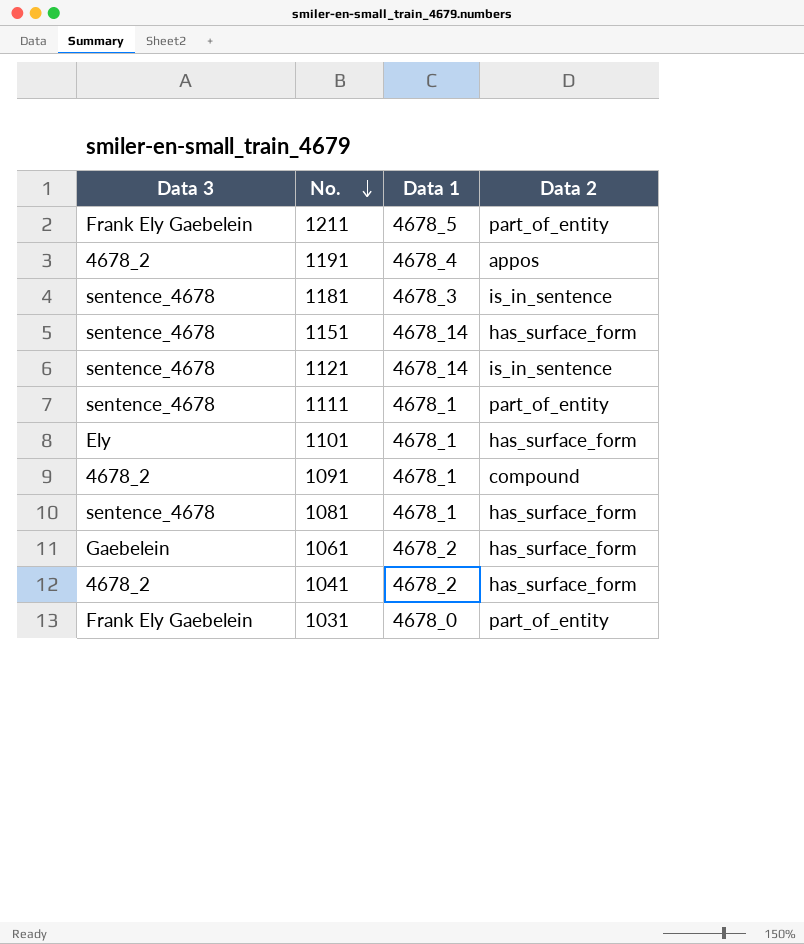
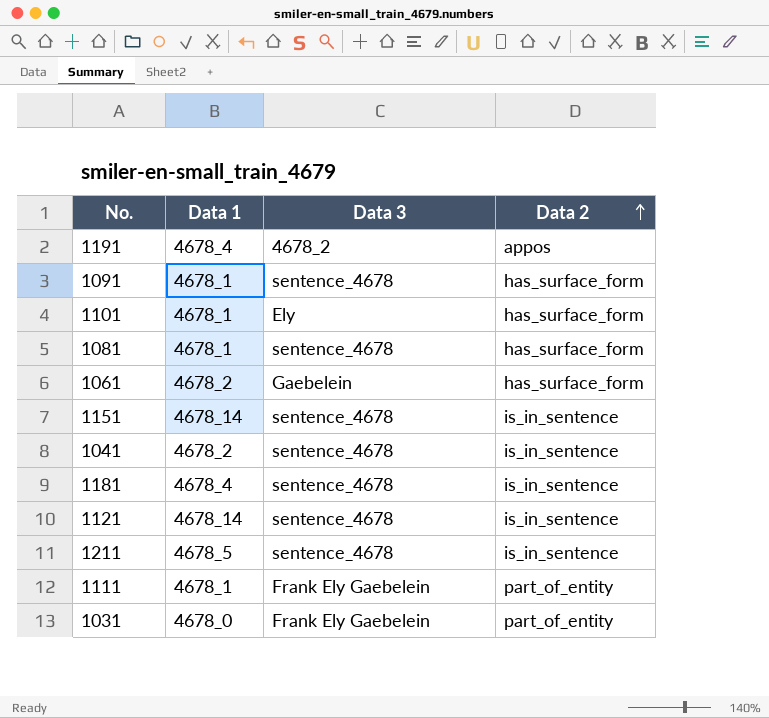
row order: No. descending -> Data 2 ascending
column Data 3 | position: 1 -> 3
1091 | Data 3: 4678_2 -> sentence_4678
1091 | Data 2: compound -> has_surface_form
1151 | Data 2: has_surface_form -> is_in_sentence
1041 | Data 3: 4678_2 -> sentence_4678
1041 | Data 2: has_surface_form -> is_in_sentence
1181 | Data 1: 4678_3 -> 4678_4
1211 | Data 3: Frank Ely Gaebelein -> sentence_4678
1211 | Data 2: part_of_entity -> is_in_sentence
1111 | Data 3: sentence_4678 -> Frank Ely Gaebelein

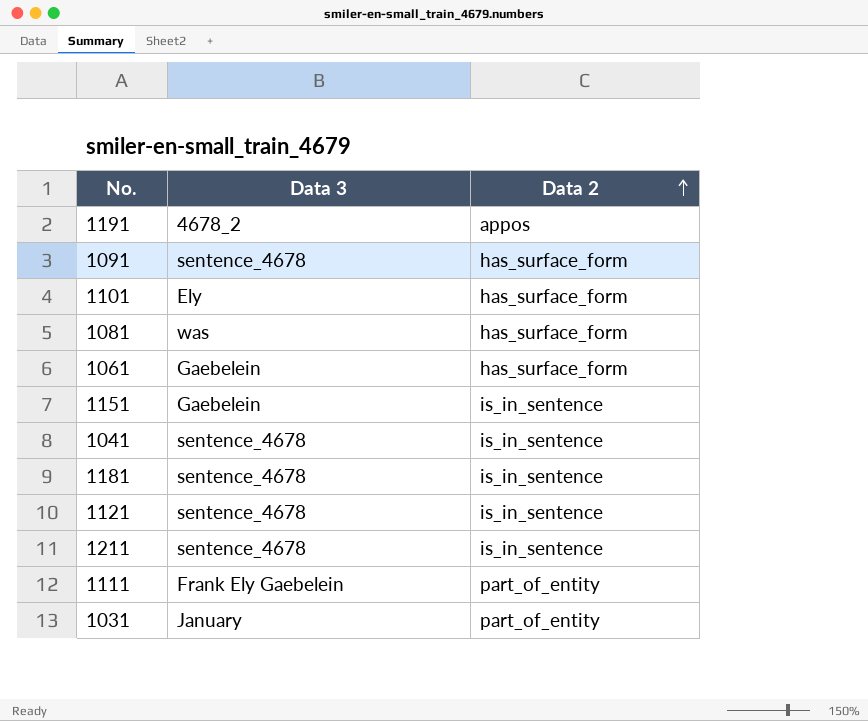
column Data 1 | position: 2 -> none
1081 | Data 3: sentence_4678 -> was
1151 | Data 3: sentence_4678 -> Gaebelein
1031 | Data 3: Frank Ely Gaebelein -> January

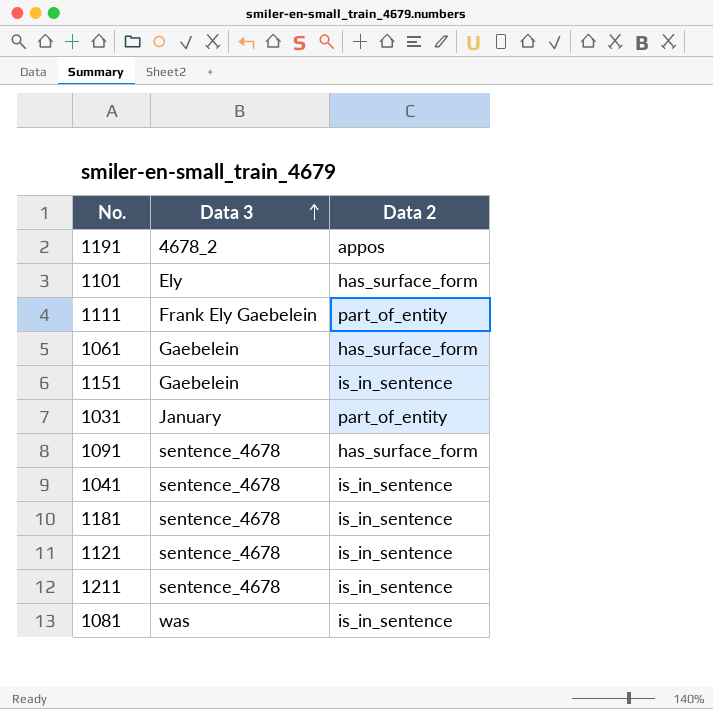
row order: Data 2 ascending -> Data 3 ascending
1081 | Data 2: has_surface_form -> is_in_sentence

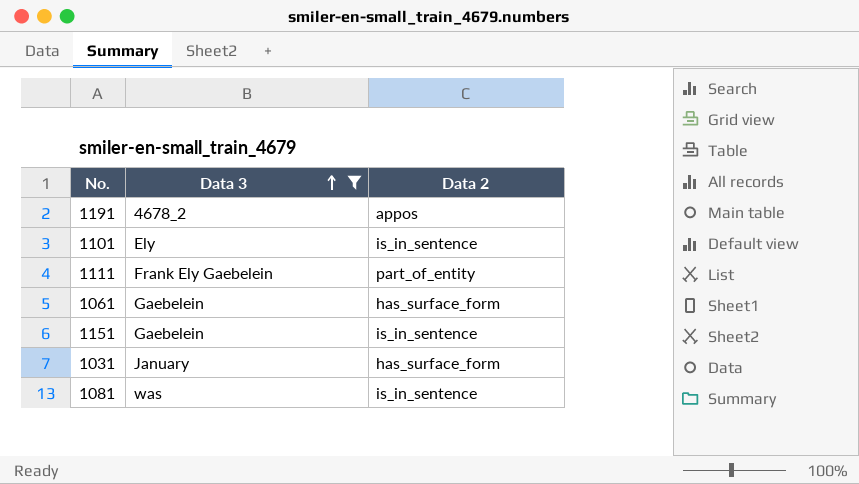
filter: none -> Data 3 != sentence_4678
1101 | Data 2: has_surface_form -> is_in_sentence
1031 | Data 2: part_of_entity -> has_surface_form

